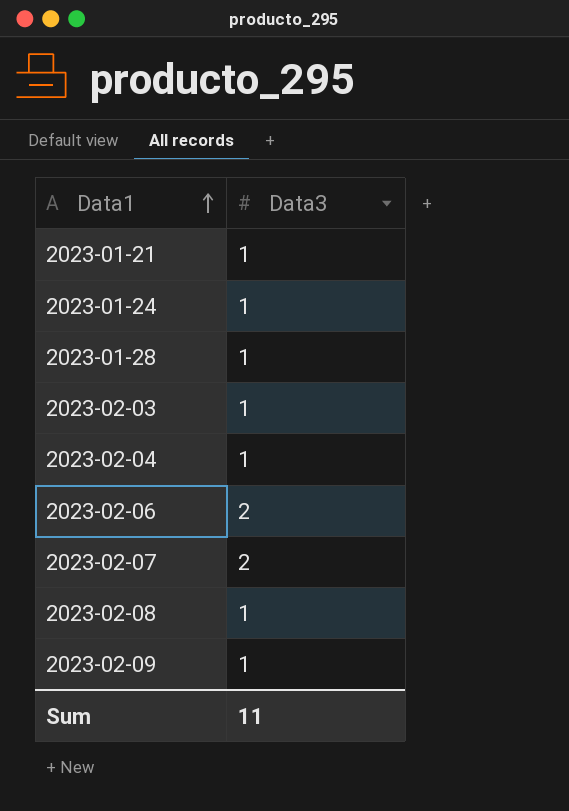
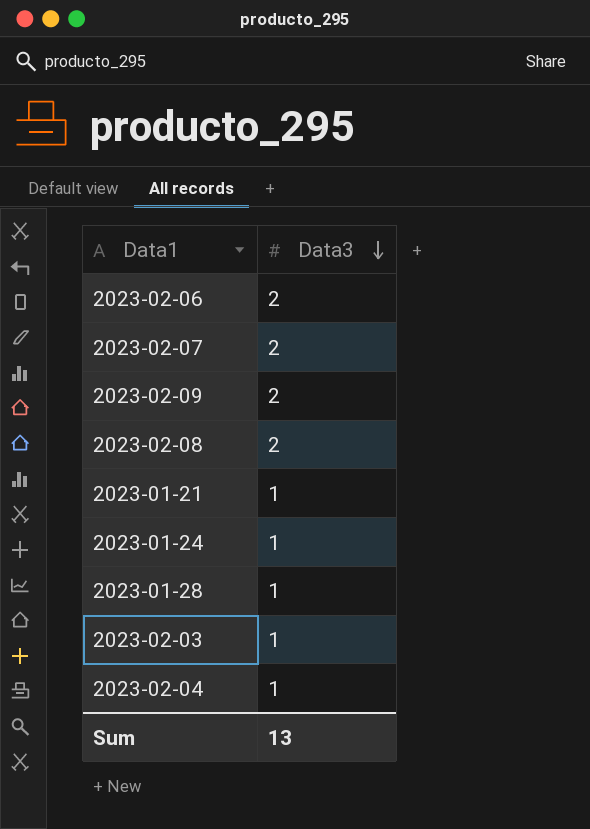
row order: Data1 ascending -> Data3 descending
2023-02-09 | Data3: 1 -> 2
2023-02-08 | Data3: 1 -> 2
Sum | Data3: 11 -> 13

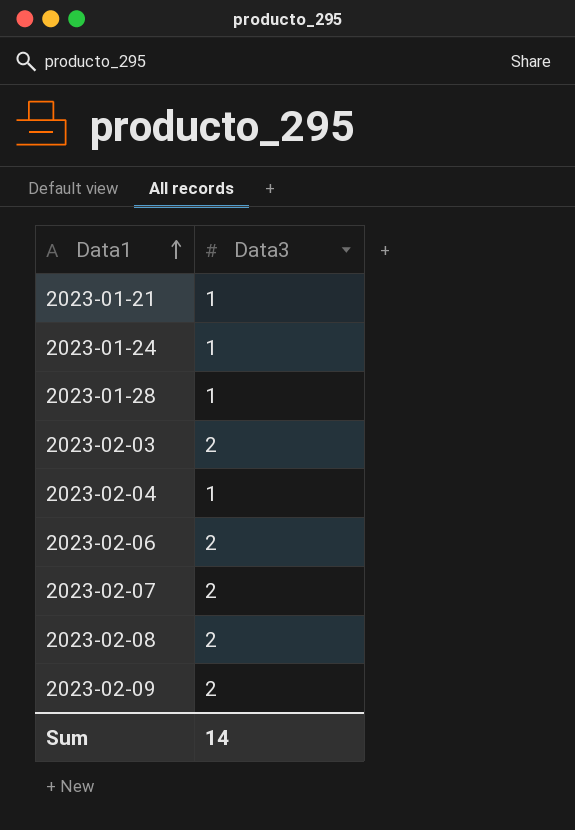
row order: Data3 descending -> Data1 ascending
2023-02-03 | Data3: 1 -> 2
Sum | Data3: 13 -> 14

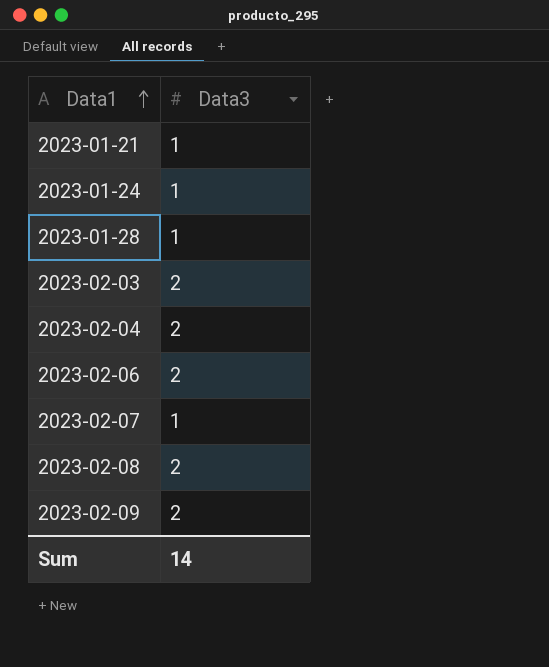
2023-02-04 | Data3: 1 -> 2
2023-02-07 | Data3: 2 -> 1

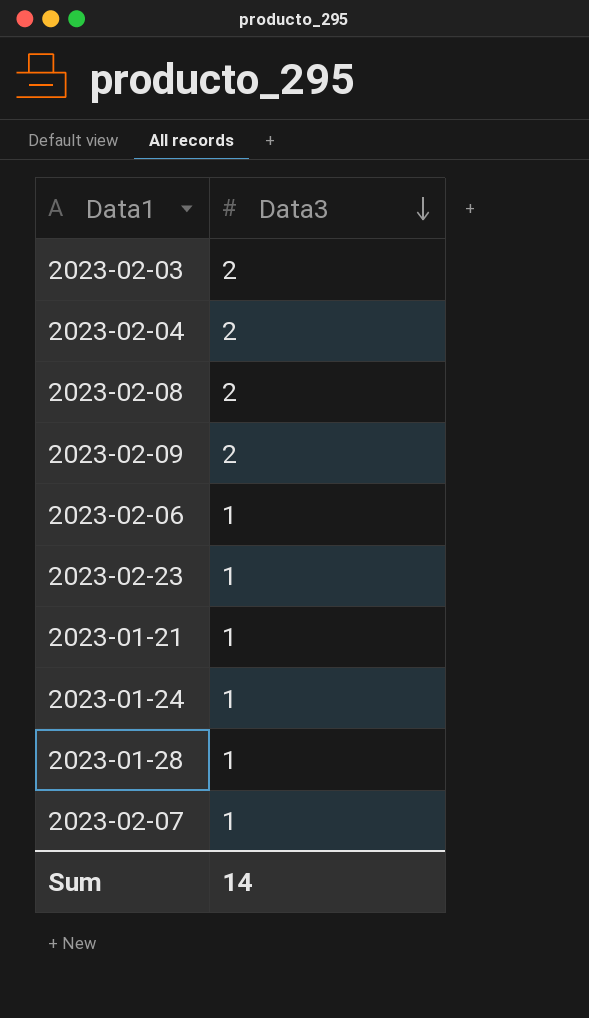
row order: Data1 ascending -> Data3 descending
2023-02-06 | Data3: 2 -> 1
row 2023-02-23: none -> 1

